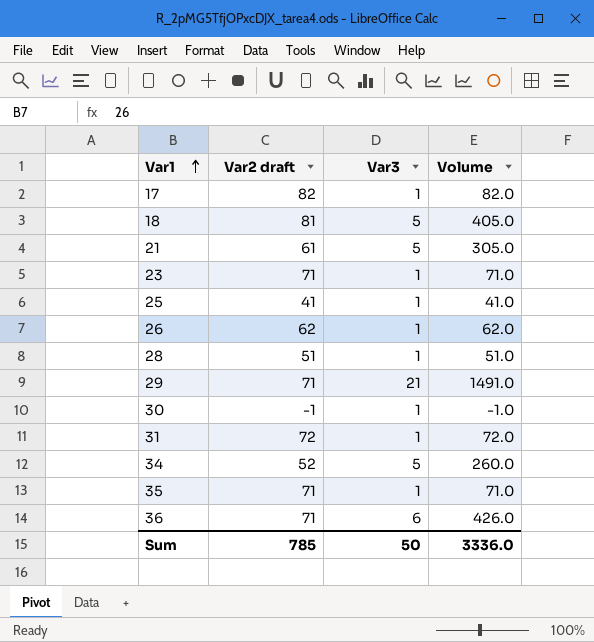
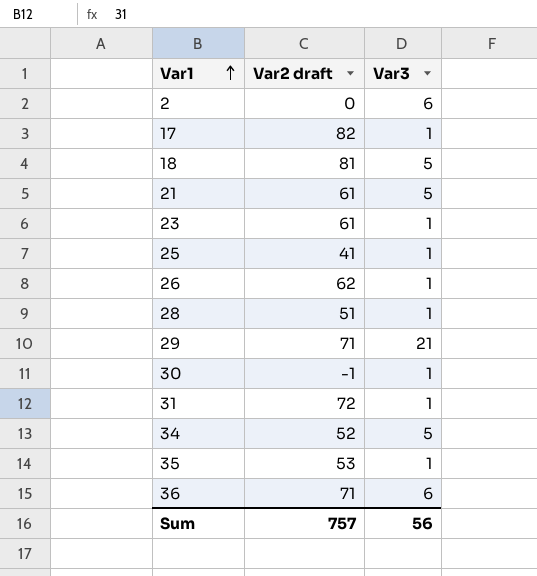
column Volume | formula: [Var2 draft] * [Var3] -> none
row 2: none -> 0 | 6
23 | Var2 draft: 71 -> 61
35 | Var2 draft: 71 -> 53
Sum | Var2 draft: 785 -> 757
Sum | Var3: 50 -> 56

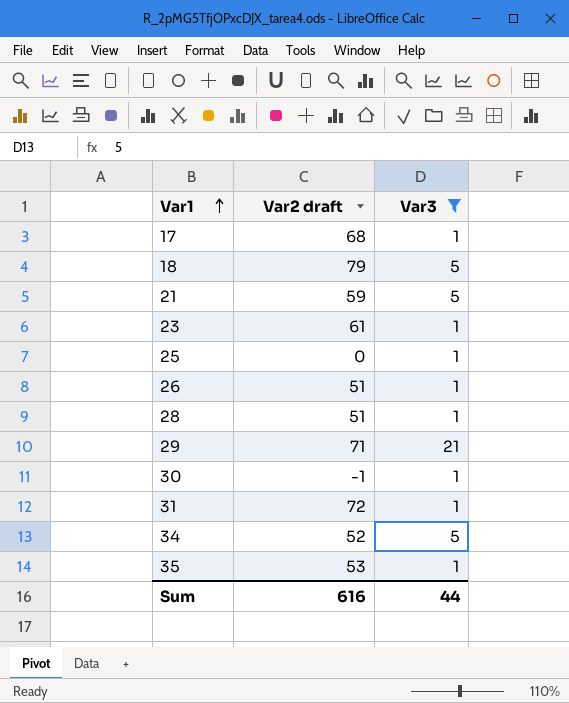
filter: none -> Var3 != 6
17 | Var2 draft: 82 -> 68
18 | Var2 draft: 81 -> 79
21 | Var2 draft: 61 -> 59
25 | Var2 draft: 41 -> 0
26 | Var2 draft: 62 -> 51
Sum | Var2 draft: 757 -> 616
Sum | Var3: 56 -> 44

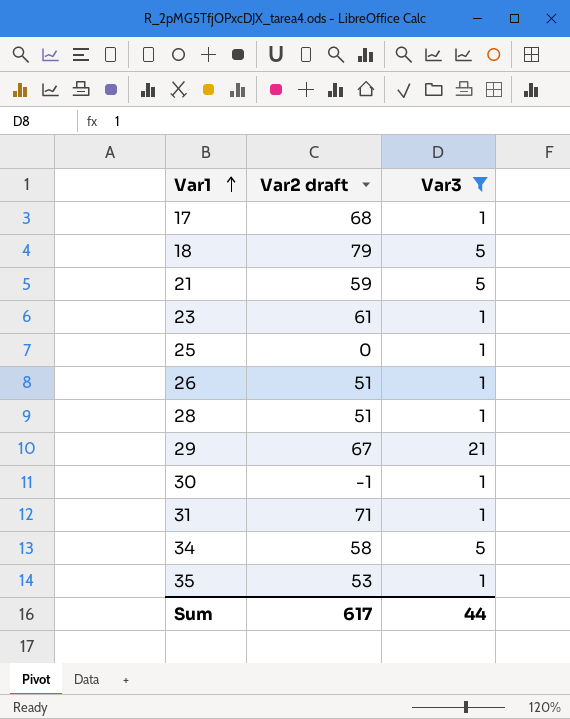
29 | Var2 draft: 71 -> 67
31 | Var2 draft: 72 -> 71
34 | Var2 draft: 52 -> 58
Sum | Var2 draft: 616 -> 617

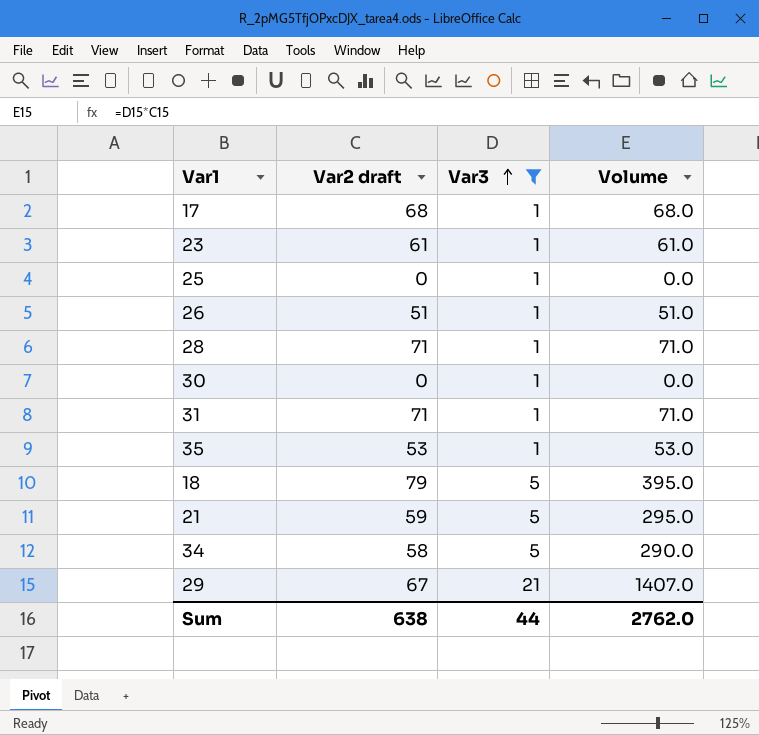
row order: Var1 ascending -> Var3 ascending
column Volume | formula: none -> [Var2 draft] * [Var3]
28 | Var2 draft: 51 -> 71
30 | Var2 draft: -1 -> 0
Sum | Var2 draft: 617 -> 638

